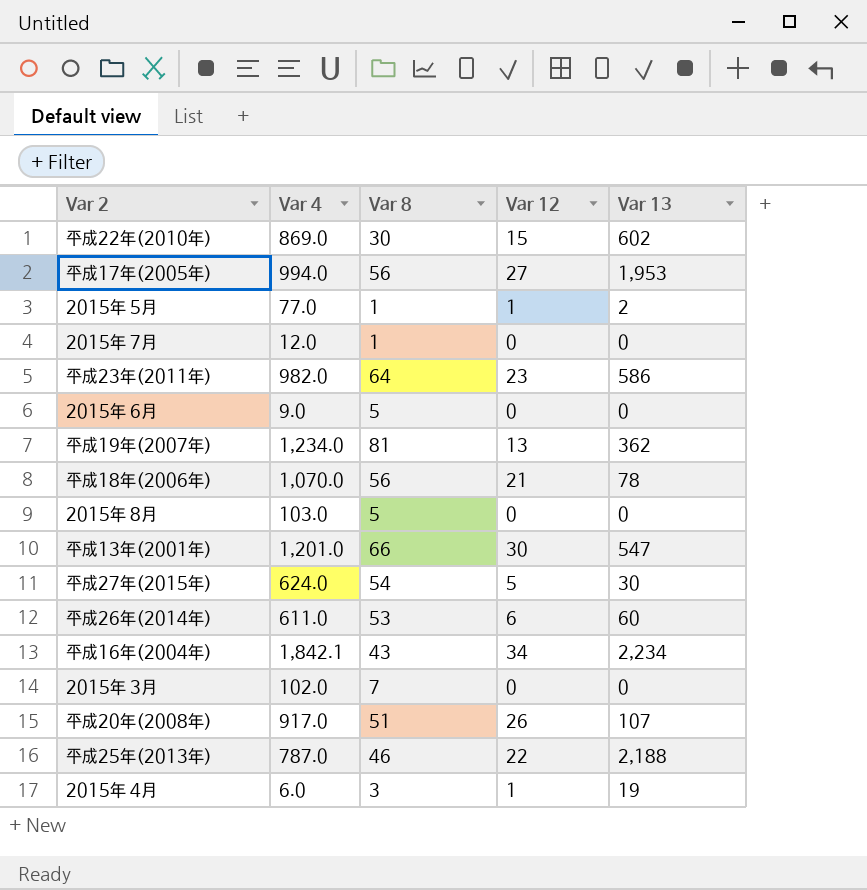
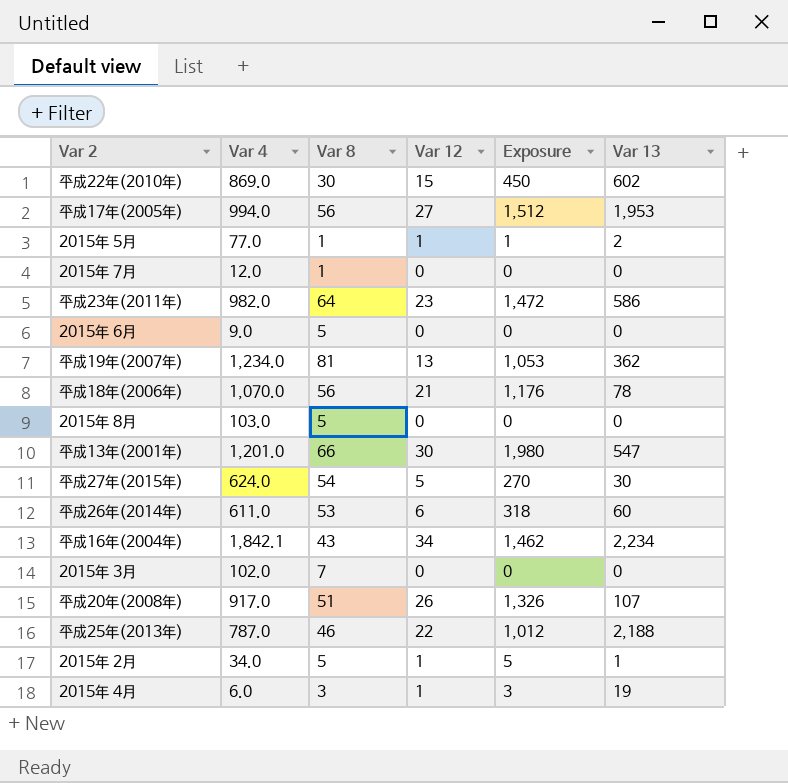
column Exposure | formula: none -> [Var 8] * [Var 12]
row 2015年 2月: none -> 34.0 | 5 | 1 | 5 | 1

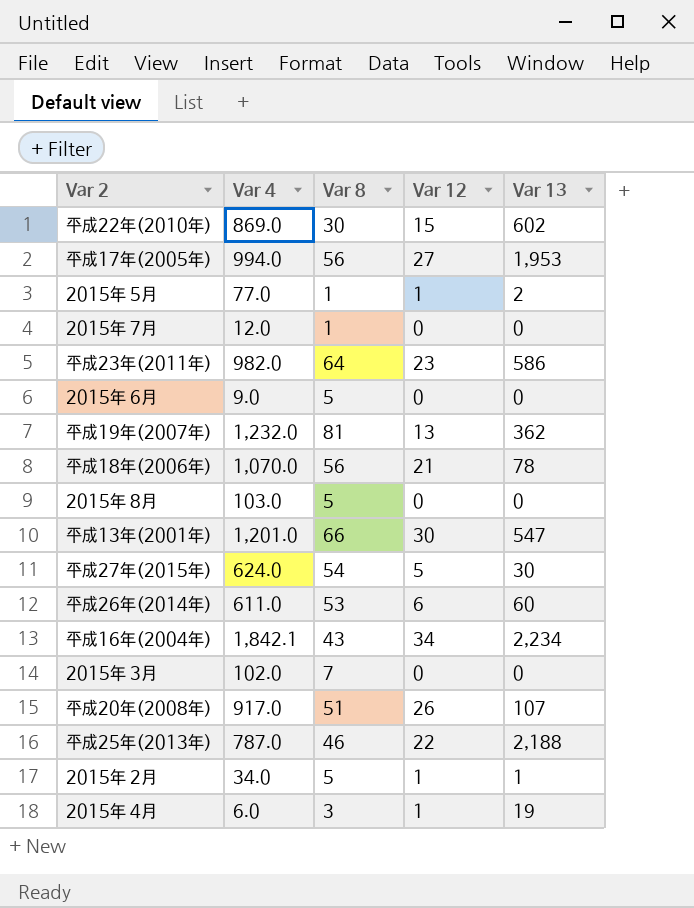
column Exposure | formula: [Var 8] * [Var 12] -> none
平成19年(2007年) | Var 4: 1,234.0 -> 1,232.0

